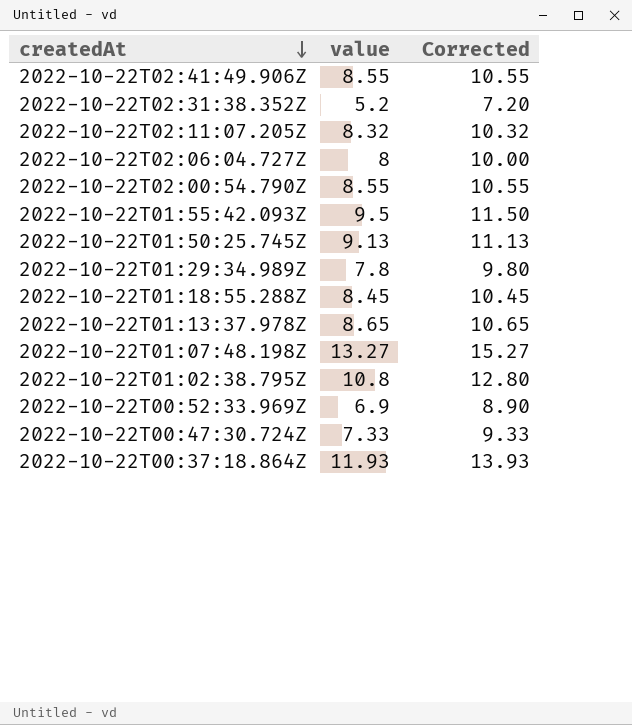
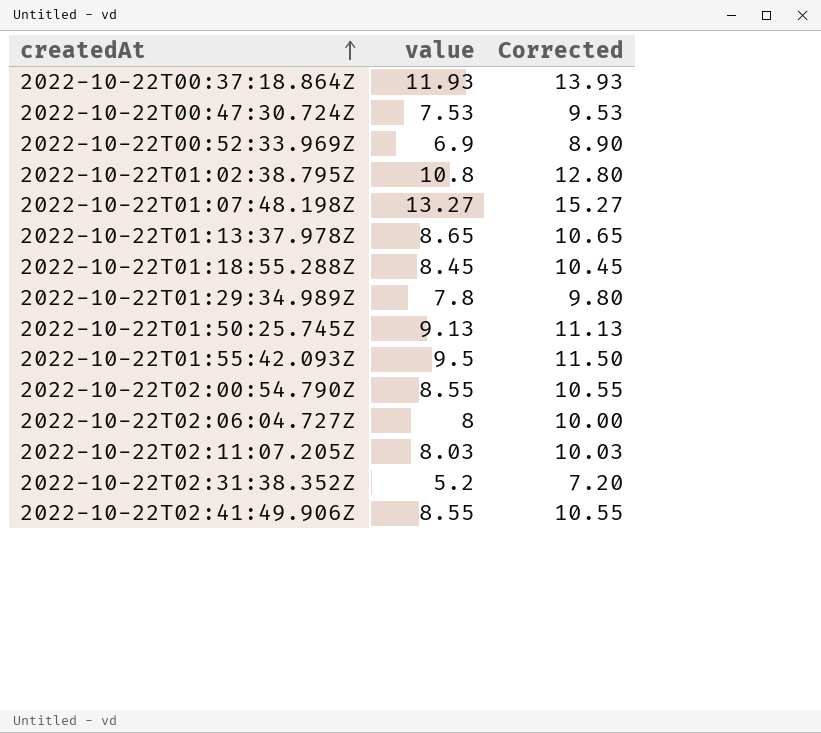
row order: createdAt descending -> createdAt ascending
2022-10-22T00:47:30.724Z | value: 7.33 -> 7.53
2022-10-22T00:47:30.724Z | Corrected: 9.33 -> 9.53
2022-10-22T02:11:07.205Z | value: 8.32 -> 8.03
2022-10-22T02:11:07.205Z | Corrected: 10.32 -> 10.03

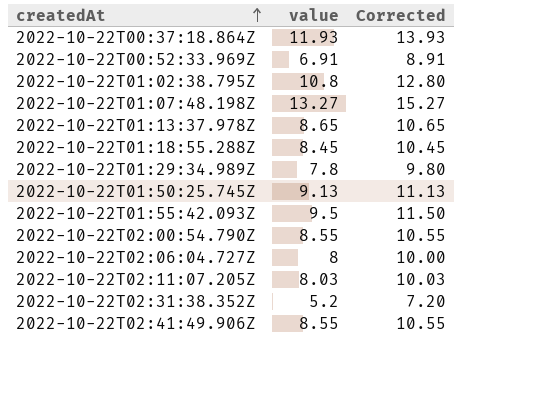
row 2022-10-22T00:47:30.724Z: 7.53 | 9.53 -> none
2022-10-22T00:52:33.969Z | value: 6.9 -> 6.91
2022-10-22T00:52:33.969Z | Corrected: 8.90 -> 8.91

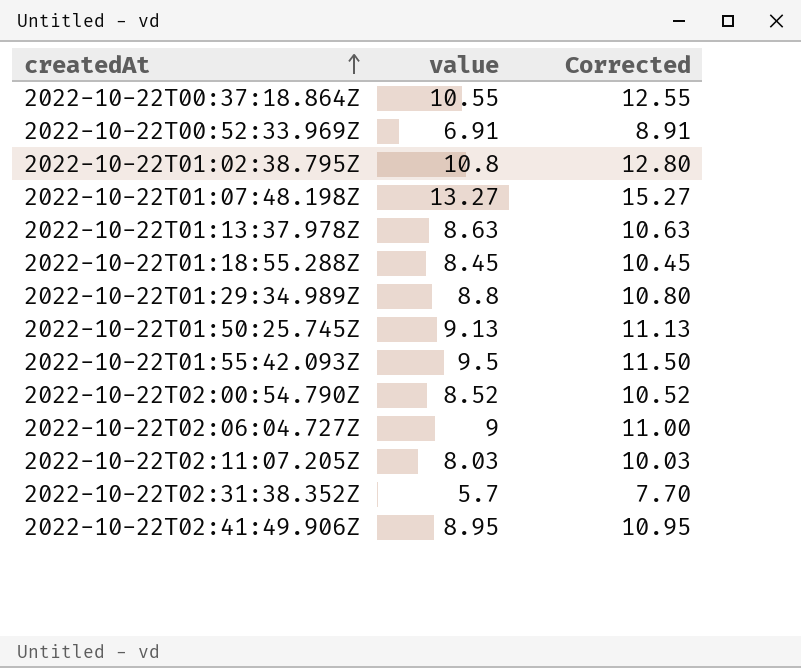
2022-10-22T00:37:18.864Z | value: 11.93 -> 10.55
2022-10-22T00:37:18.864Z | Corrected: 13.93 -> 12.55
2022-10-22T01:13:37.978Z | value: 8.65 -> 8.63
2022-10-22T01:13:37.978Z | Corrected: 10.65 -> 10.63
2022-10-22T01:29:34.989Z | value: 7.8 -> 8.8
2022-10-22T01:29:34.989Z | Corrected: 9.80 -> 10.80
2022-10-22T02:00:54.790Z | value: 8.55 -> 8.52
2022-10-22T02:00:54.790Z | Corrected: 10.55 -> 10.52
2022-10-22T02:06:04.727Z | value: 8 -> 9
2022-10-22T02:06:04.727Z | Corrected: 10.00 -> 11.00
2022-10-22T02:31:38.352Z | value: 5.2 -> 5.7
2022-10-22T02:31:38.352Z | Corrected: 7.20 -> 7.70
2022-10-22T02:41:49.906Z | value: 8.55 -> 8.95
2022-10-22T02:41:49.906Z | Corrected: 10.55 -> 10.95

